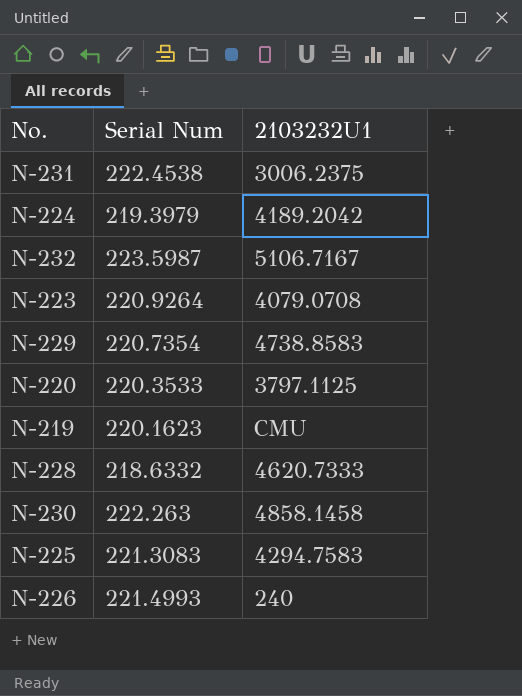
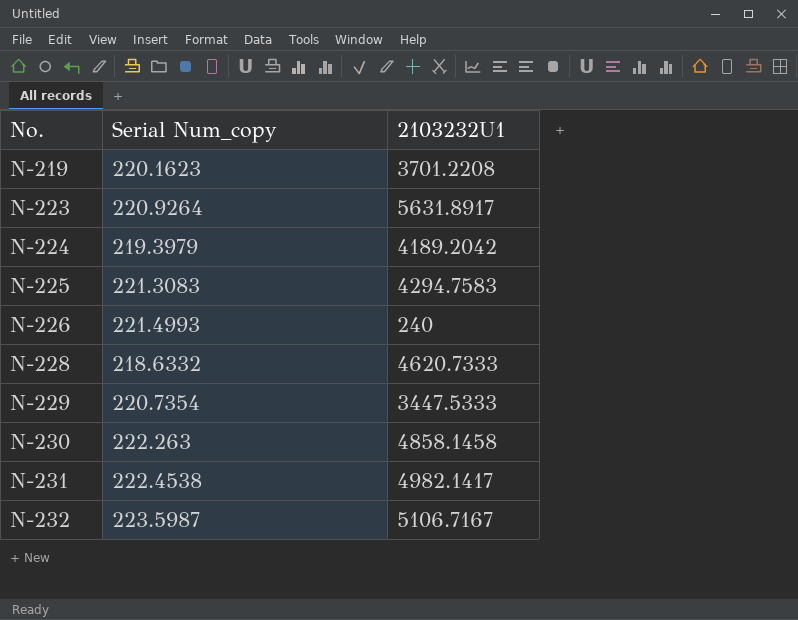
row order: none -> No. ascending
column name: Serial Num -> Serial Num_copy
row N-220: 220.3533 | 3797.1125 -> none
N-219 | 2103232U1: CMU -> 3701.2208
N-223 | 2103232U1: 4079.0708 -> 5631.8917
N-229 | 2103232U1: 4738.8583 -> 3447.5333
N-231 | 2103232U1: 3006.2375 -> 4982.1417

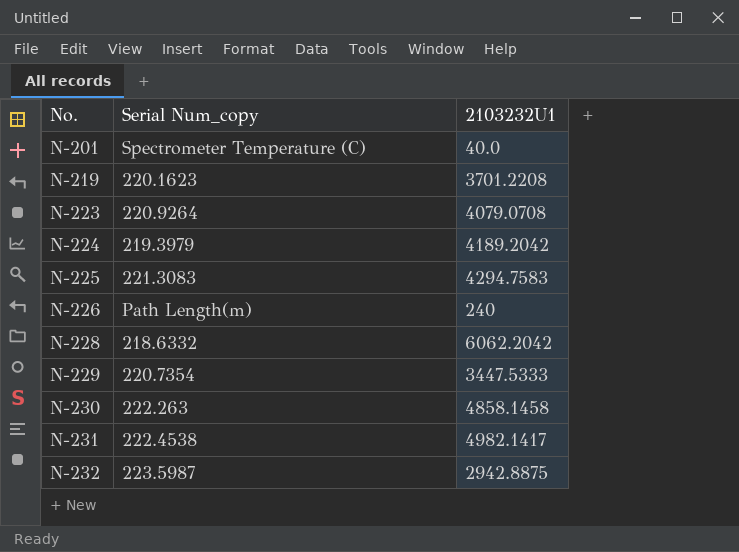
row N-201: none -> Spectrometer Temperature (C) | 40.0
N-223 | 2103232U1: 5631.8917 -> 4079.0708
N-226 | Serial Num_copy: 221.4993 -> Path Length(m)
N-228 | 2103232U1: 4620.7333 -> 6062.2042
N-232 | 2103232U1: 5106.7167 -> 2942.8875

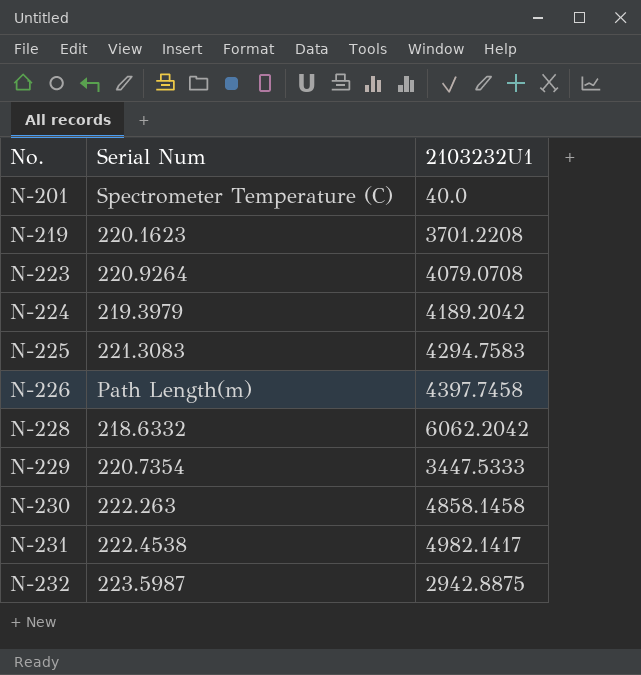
column name: Serial Num_copy -> Serial Num
N-226 | 2103232U1: 240 -> 4397.7458

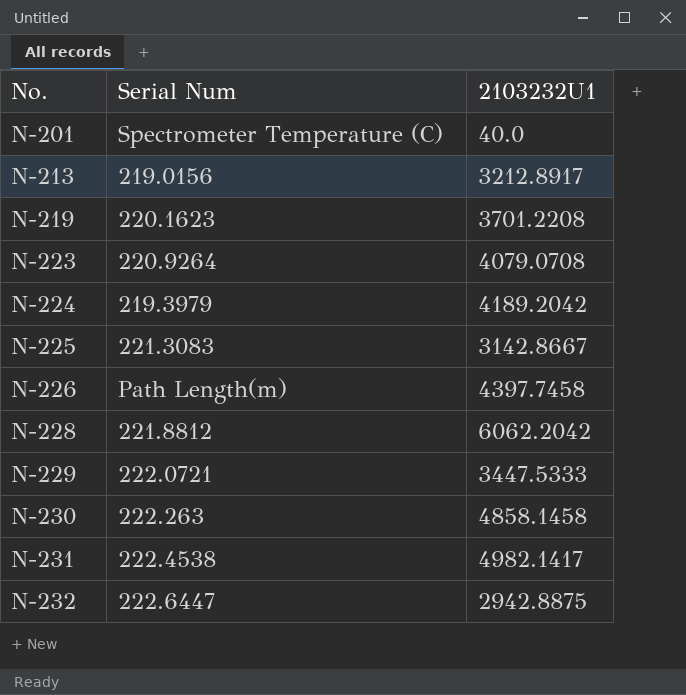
row N-213: none -> 219.0156 | 3212.8917
N-225 | 2103232U1: 4294.7583 -> 3142.8667
N-228 | Serial Num: 218.6332 -> 221.8812
N-229 | Serial Num: 220.7354 -> 222.0721
N-232 | Serial Num: 223.5987 -> 222.6447

